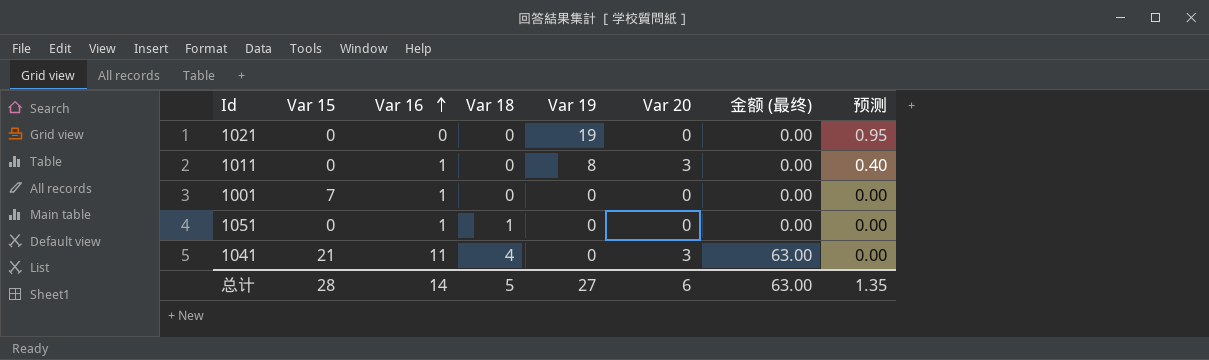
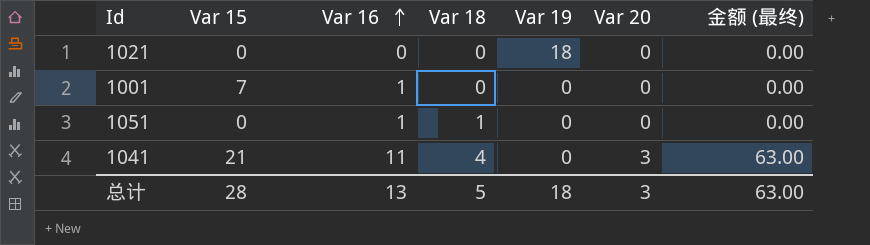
column 预测 | formula: [Var 19] * 0.05 -> none
row 1011: 0 | 1 | 0 | 8 | 3 | 0.00 | 0.40 -> none
1021 | Var 19: 19 -> 18
总计 | Var 16: 14 -> 13
总计 | Var 19: 27 -> 18
总计 | Var 20: 6 -> 3

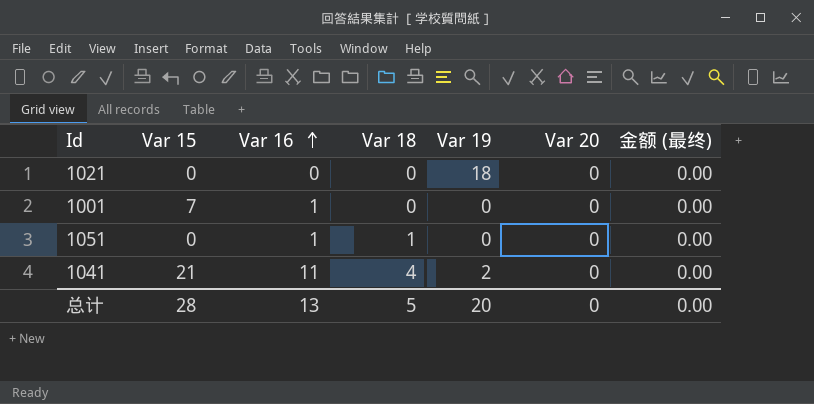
1041 | Var 19: 0 -> 2
1041 | Var 20: 3 -> 0
1041 | 金额 (最终): 63.00 -> 0.00
总计 | Var 19: 18 -> 20
总计 | Var 20: 3 -> 0
总计 | 金额 (最终): 63.00 -> 0.00

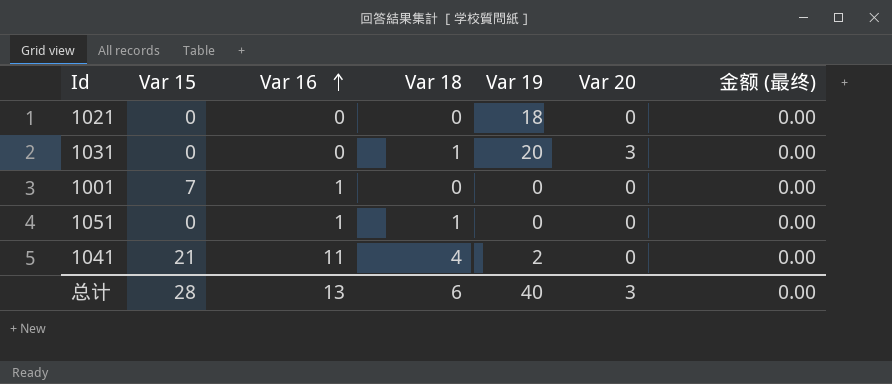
row 1031: none -> 0 | 0 | 1 | 20 | 3 | 0.00
总计 | Var 18: 5 -> 6
总计 | Var 19: 20 -> 40
总计 | Var 20: 0 -> 3

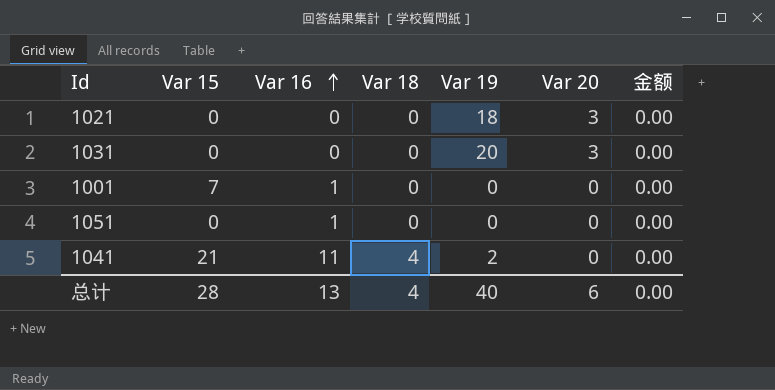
column name: 金额 (最终) -> 金额
1021 | Var 20: 0 -> 3
1031 | Var 18: 1 -> 0
1051 | Var 18: 1 -> 0
总计 | Var 18: 6 -> 4
总计 | Var 20: 3 -> 6

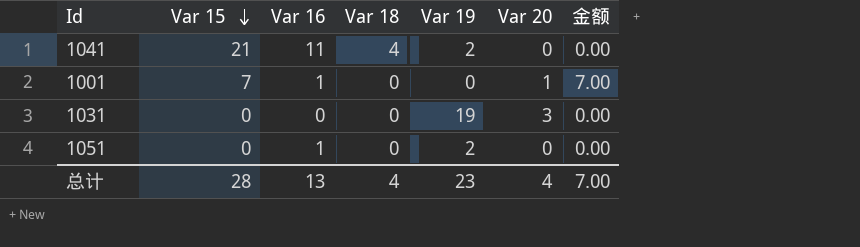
row order: Var 16 ascending -> Var 15 descending
row 1021: 0 | 0 | 0 | 18 | 3 | 0.00 -> none
1001 | Var 20: 0 -> 1
1001 | 金额: 0.00 -> 7.00
1031 | Var 19: 20 -> 19
1051 | Var 19: 0 -> 2
总计 | Var 19: 40 -> 23
总计 | Var 20: 6 -> 4
总计 | 金额: 0.00 -> 7.00

